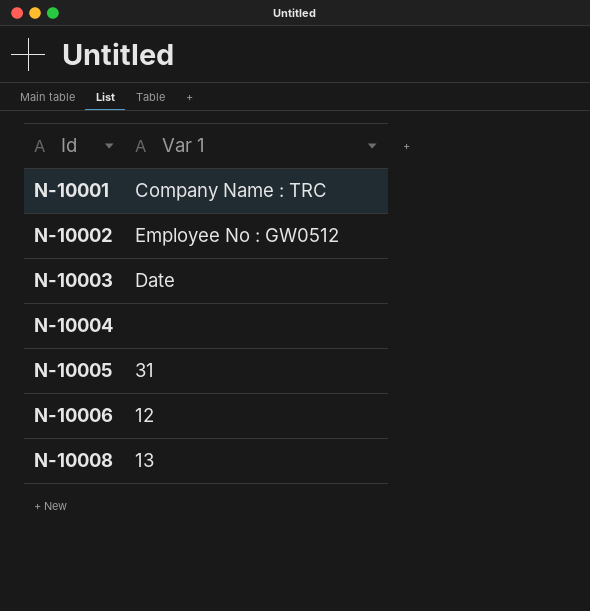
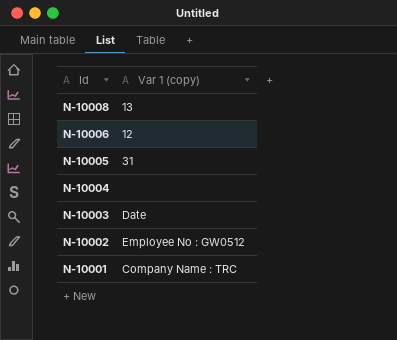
row order: Id ascending -> Id descending
column name: Var 1 -> Var 1 (copy)

